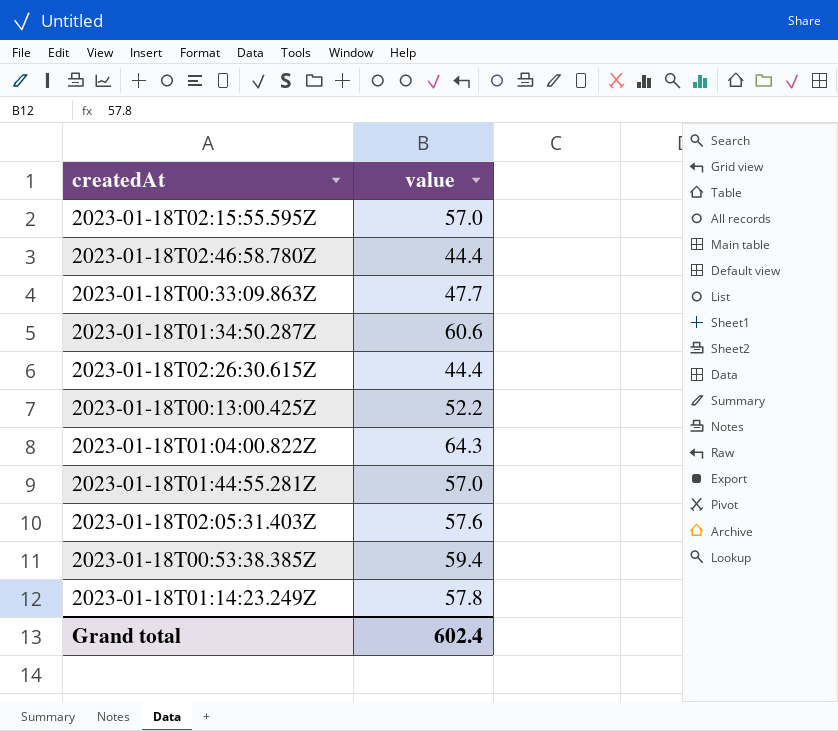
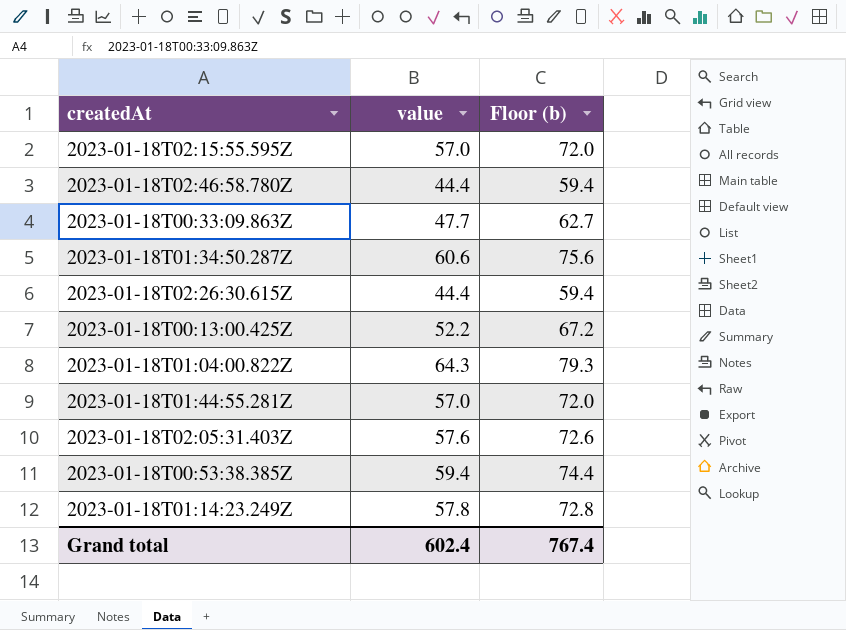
column Floor (b) | formula: none -> [value] + 15

